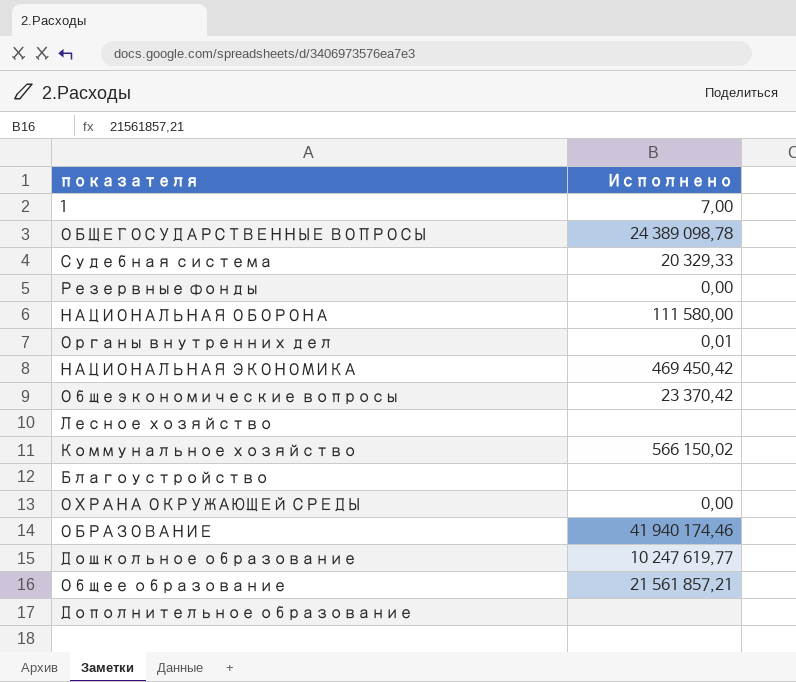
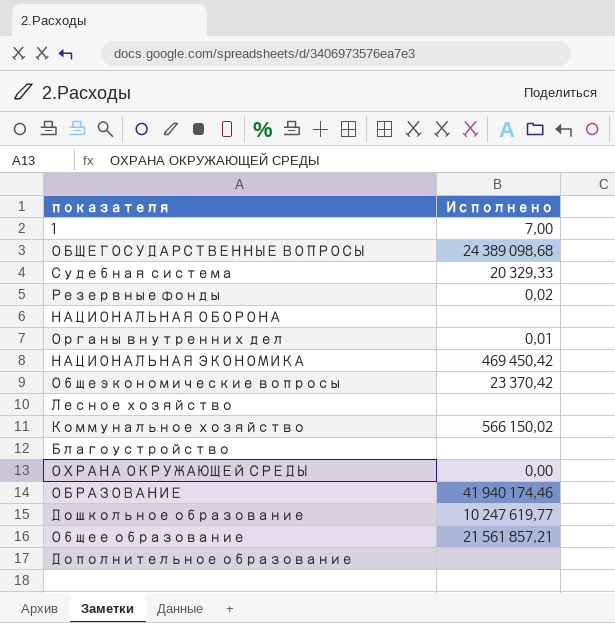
ОБЩЕГОСУДАРСТВЕННЫЕ ВОПРОСЫ | Исполнено: 24 389 098,78 -> 24 389 098,68
Резервные фонды | Исполнено: 0,00 -> 0,02
НАЦИОНАЛЬНАЯ ОБОРОНА | Исполнено: 111 580,00 -> none

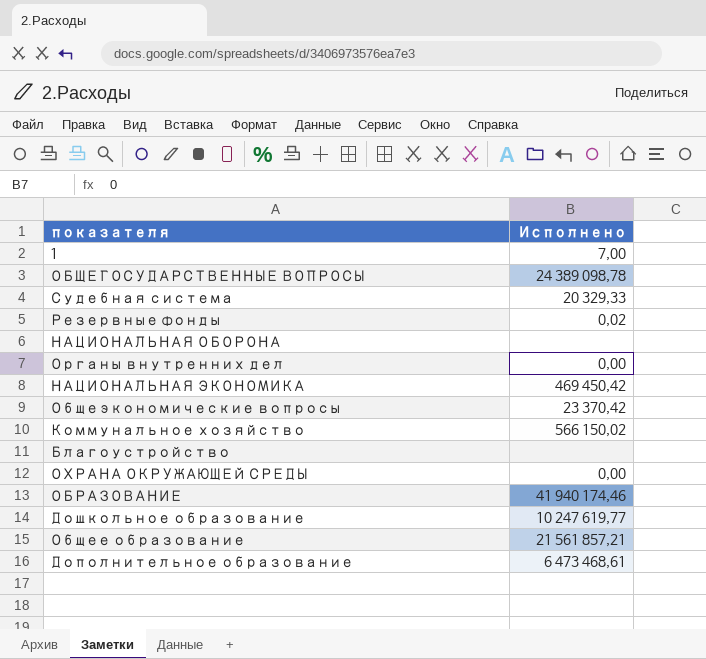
row Лесное хозяйство: none -> none
ОБЩЕГОСУДАРСТВЕННЫЕ ВОПРОСЫ | Исполнено: 24 389 098,68 -> 24 389 098,78
Органы внутренних дел | Исполнено: 0,01 -> 0,00
Дополнительное образование | Исполнено: none -> 6 473 468,61

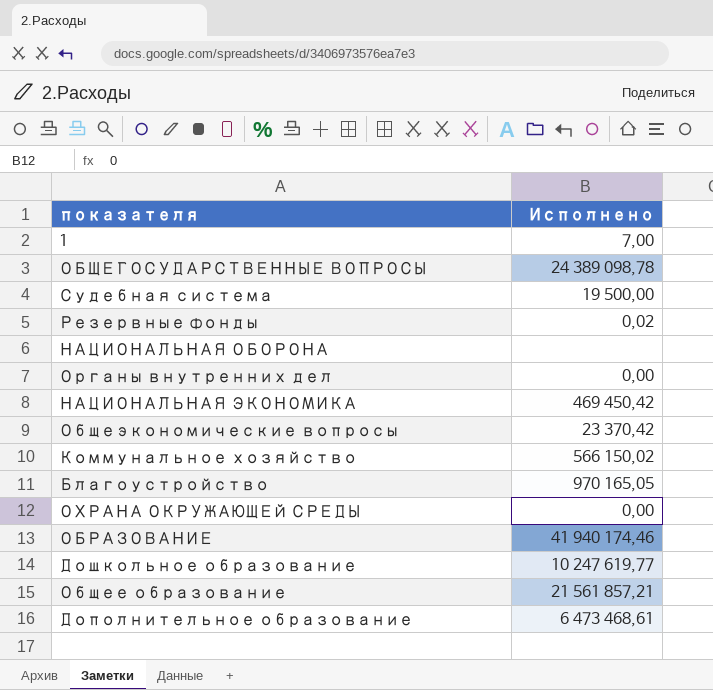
Судебная система | Исполнено: 20 329,33 -> 19 500,00
Благоустройство | Исполнено: none -> 970 165,05

